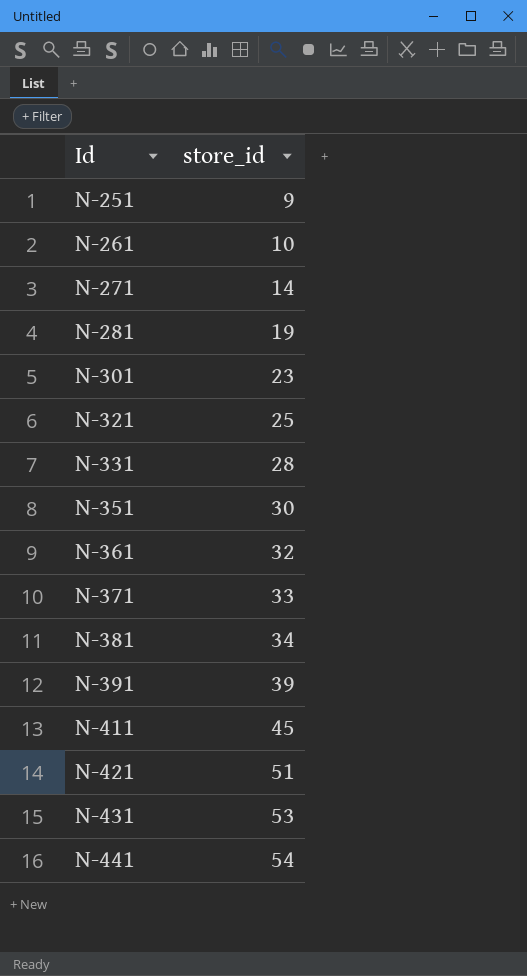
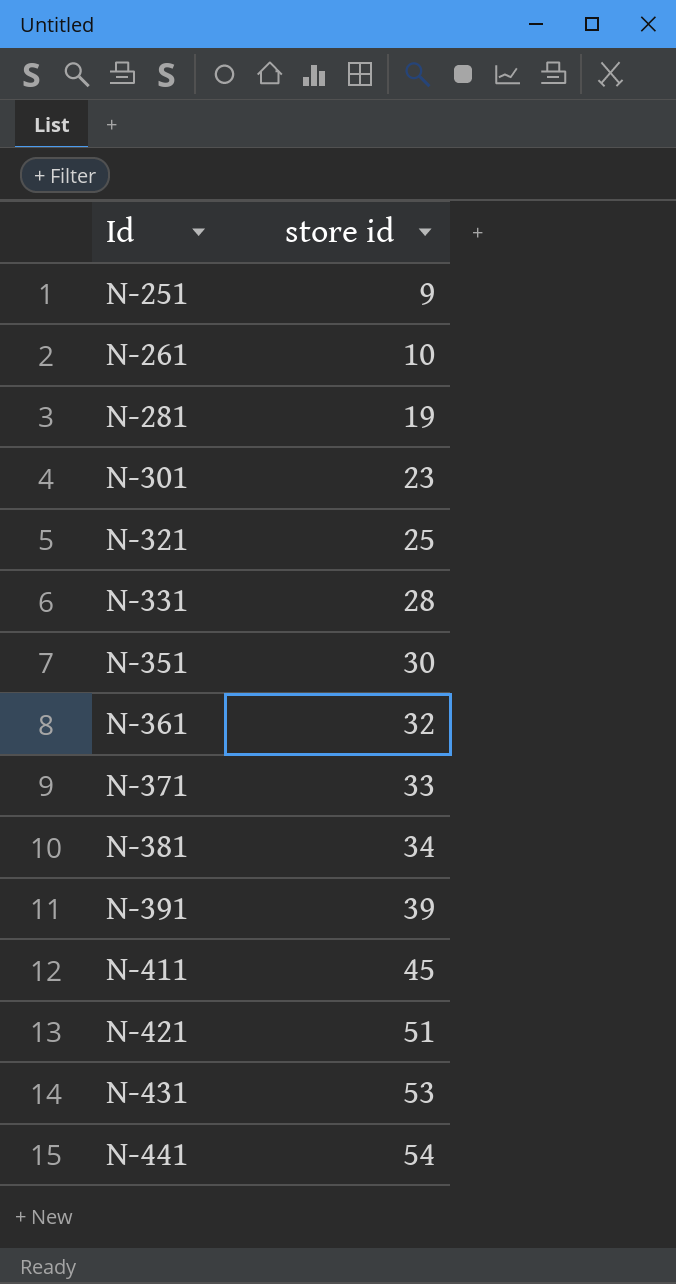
column name: store_id -> store id
row N-271: 14 -> none

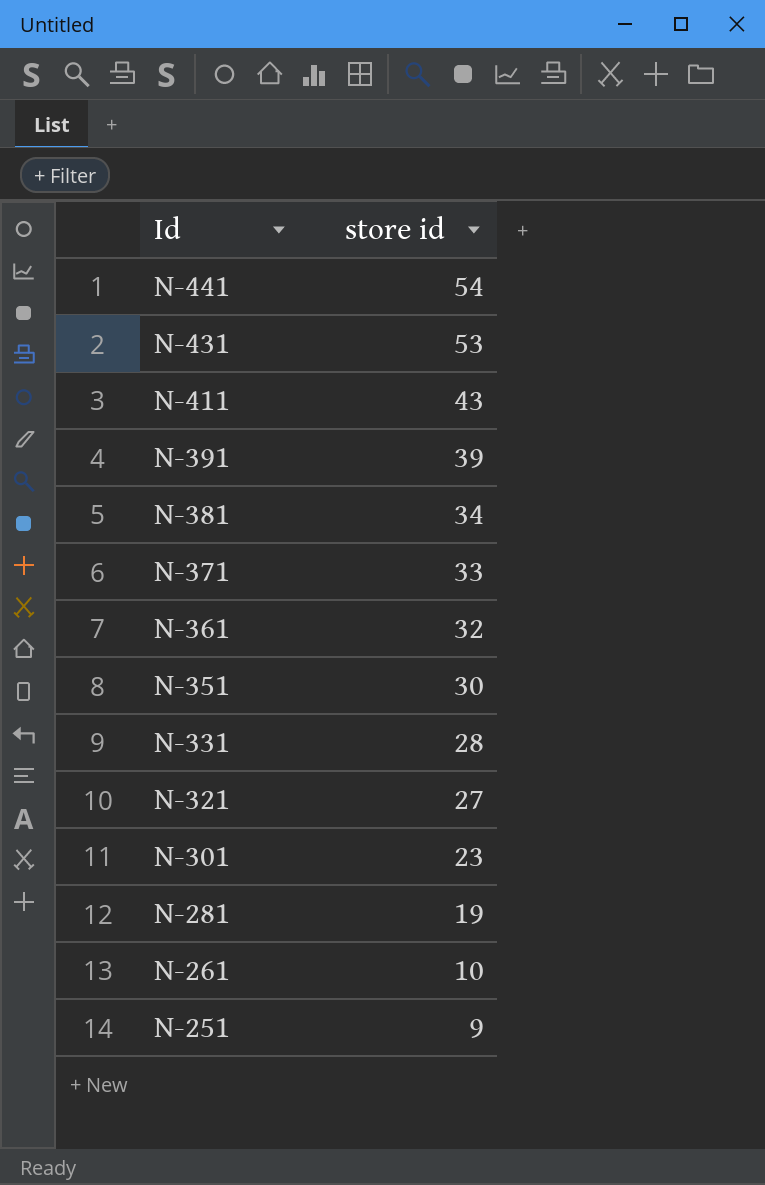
row order: Id ascending -> Id descending
row N-421: 51 -> none
N-411 | store id: 45 -> 43
N-321 | store id: 25 -> 27

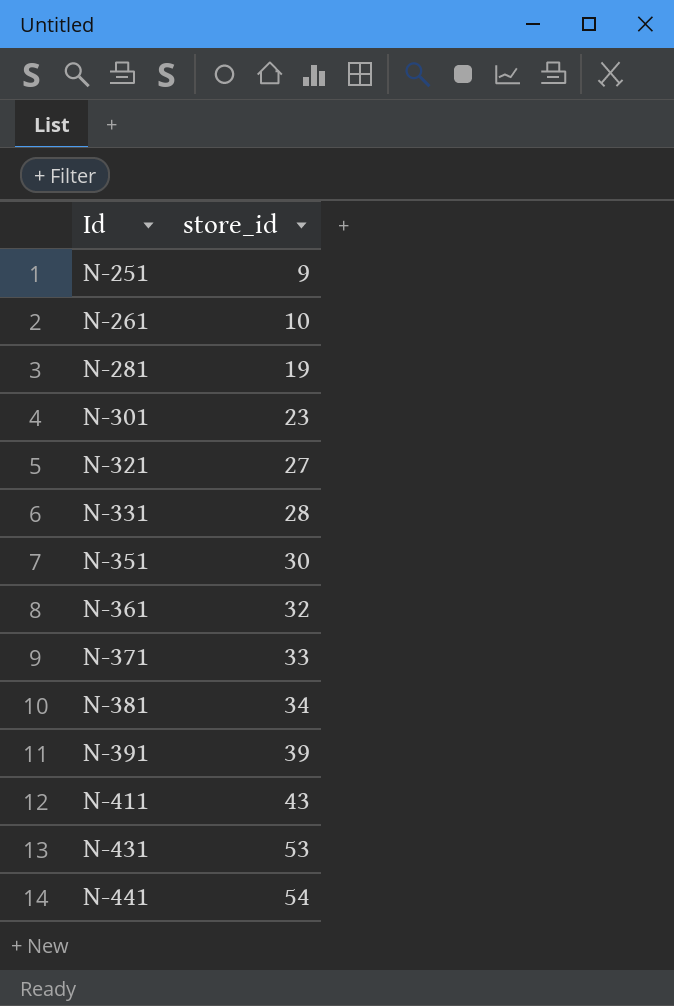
row order: Id descending -> Id ascending
column name: store id -> store_id

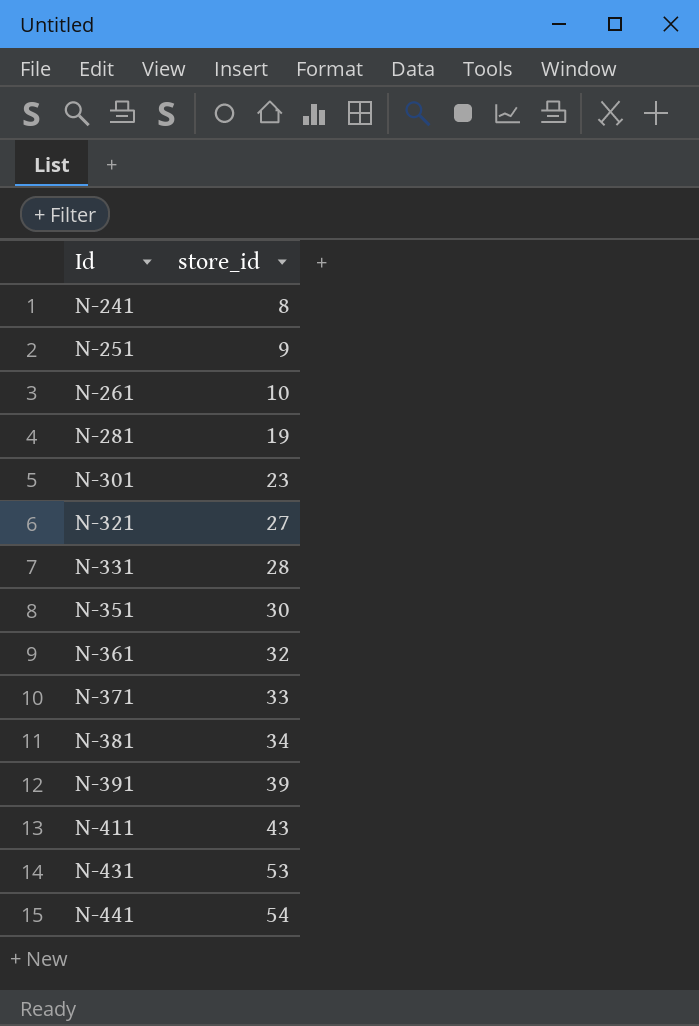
row N-241: none -> 8

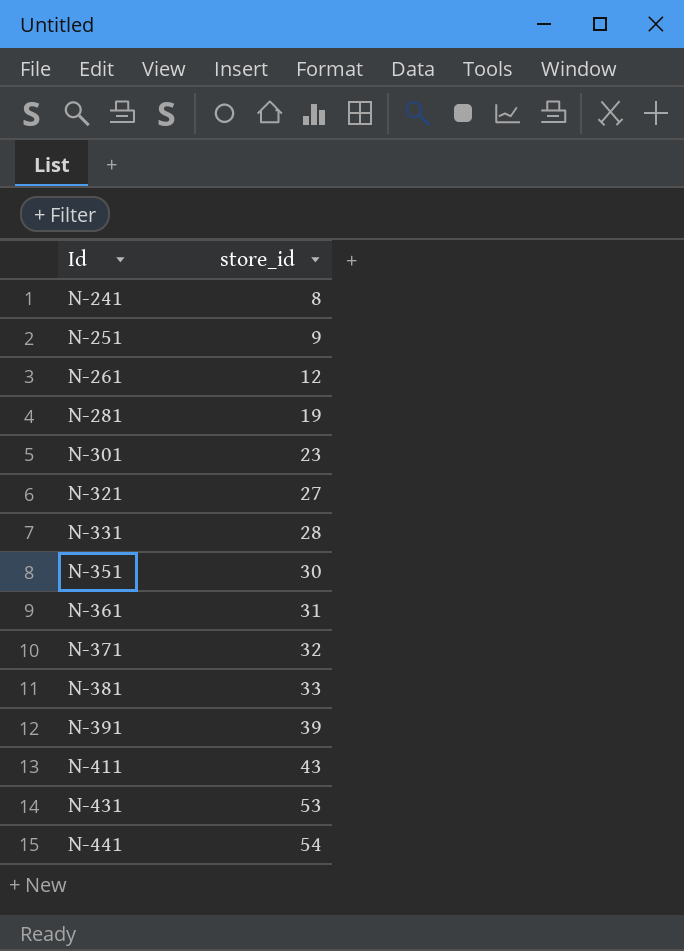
N-261 | store_id: 10 -> 12
N-361 | store_id: 32 -> 31
N-371 | store_id: 33 -> 32
N-381 | store_id: 34 -> 33

